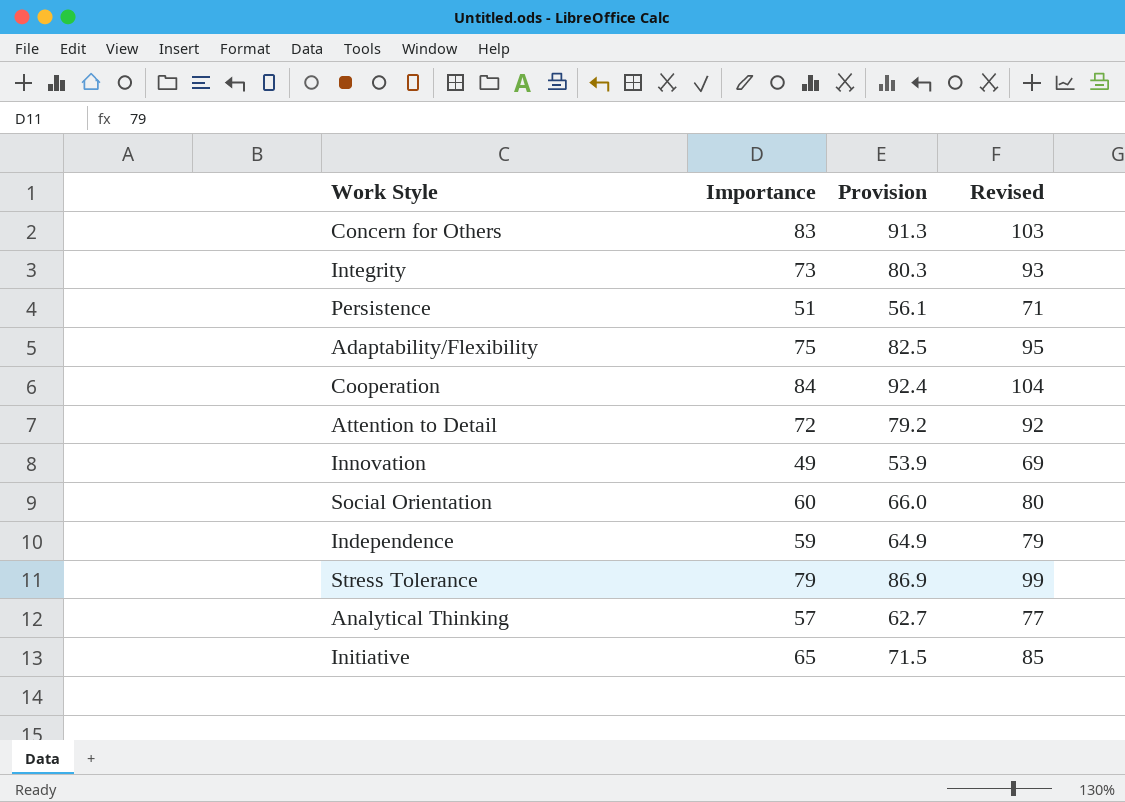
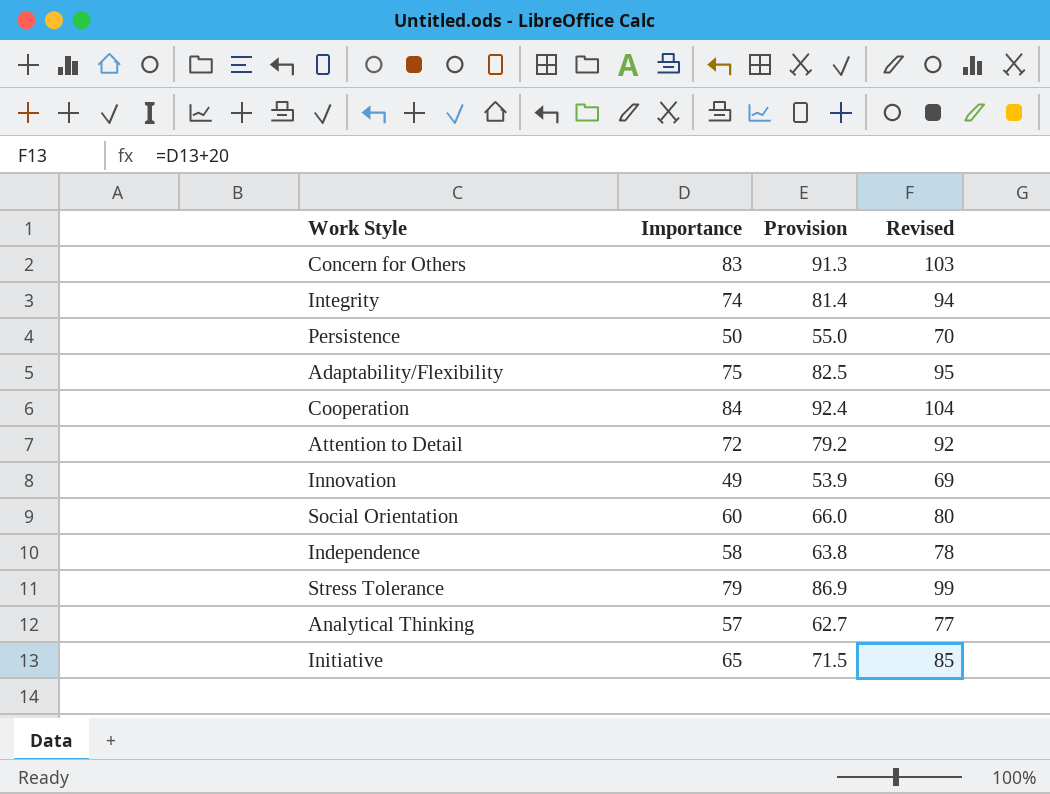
Integrity | Importance: 73 -> 74
Integrity | Provision: 80.3 -> 81.4
Integrity | Revised: 93 -> 94
Persistence | Importance: 51 -> 50
Persistence | Provision: 56.1 -> 55.0
Persistence | Revised: 71 -> 70
Independence | Importance: 59 -> 58
Independence | Provision: 64.9 -> 63.8
Independence | Revised: 79 -> 78

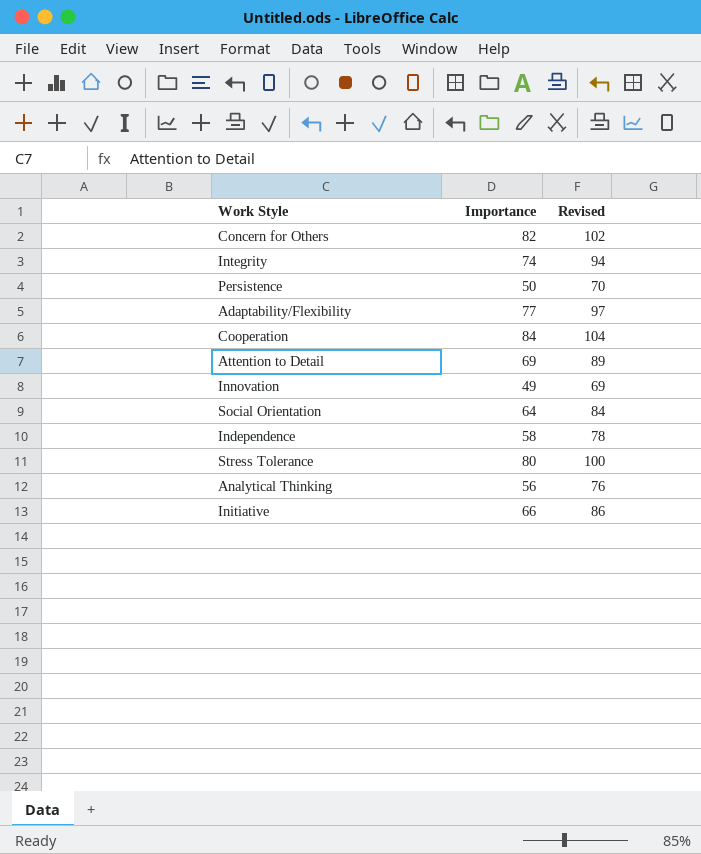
column Provision | formula: [Importance] * 1.1 -> none
Concern for Others | Importance: 83 -> 82
Concern for Others | Revised: 103 -> 102
Adaptability/Flexibility | Importance: 75 -> 77
Adaptability/Flexibility | Revised: 95 -> 97
Attention to Detail | Importance: 72 -> 69
Attention to Detail | Revised: 92 -> 89
Social Orientation | Importance: 60 -> 64
Social Orientation | Revised: 80 -> 84
Stress Tolerance | Importance: 79 -> 80
Stress Tolerance | Revised: 99 -> 100
Analytical Thinking | Importance: 57 -> 56
Analytical Thinking | Revised: 77 -> 76
Initiative | Importance: 65 -> 66
Initiative | Revised: 85 -> 86

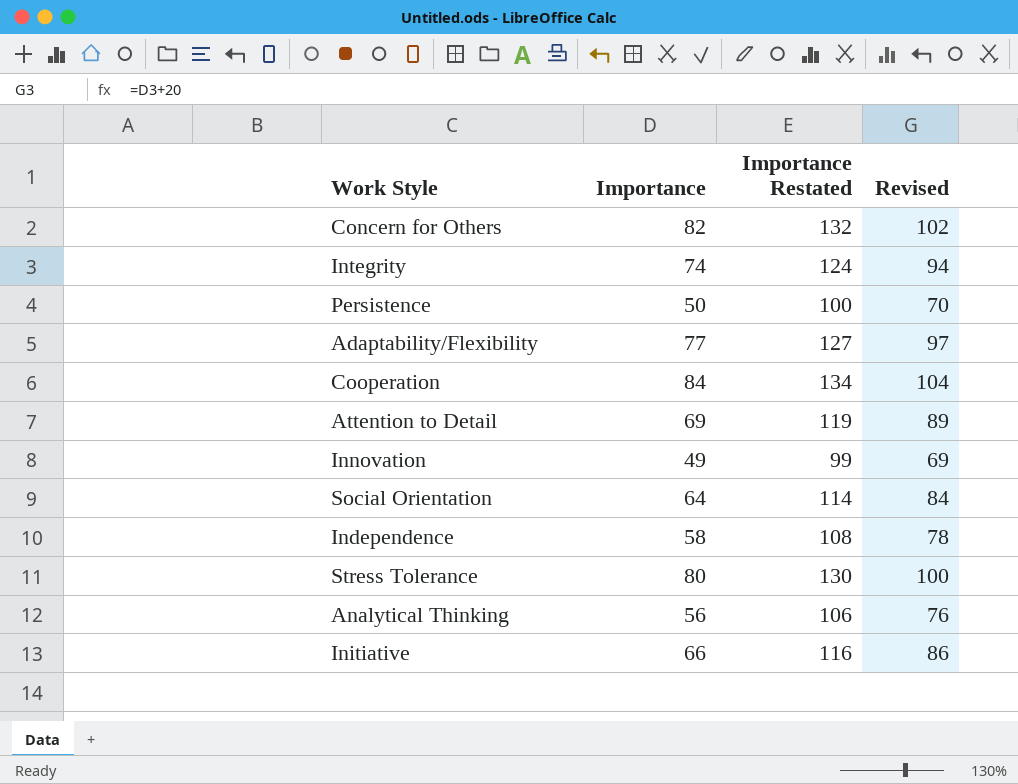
column Importance Restated | formula: none -> [Importance] + 50

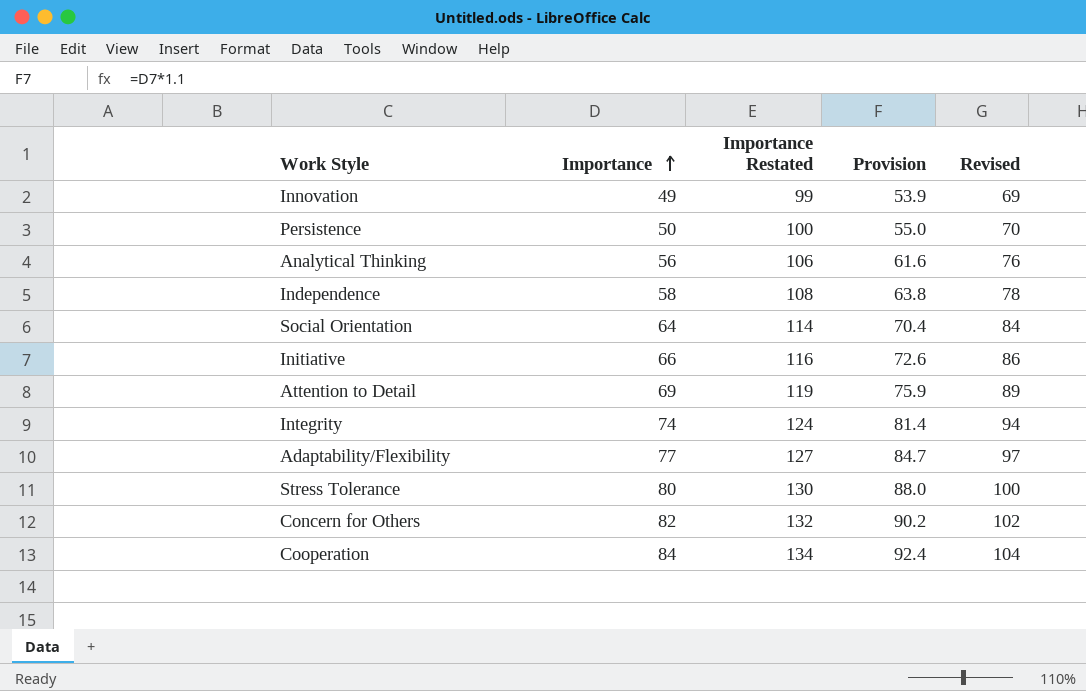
row order: none -> Importance ascending
column Provision | formula: none -> [Importance] * 1.1

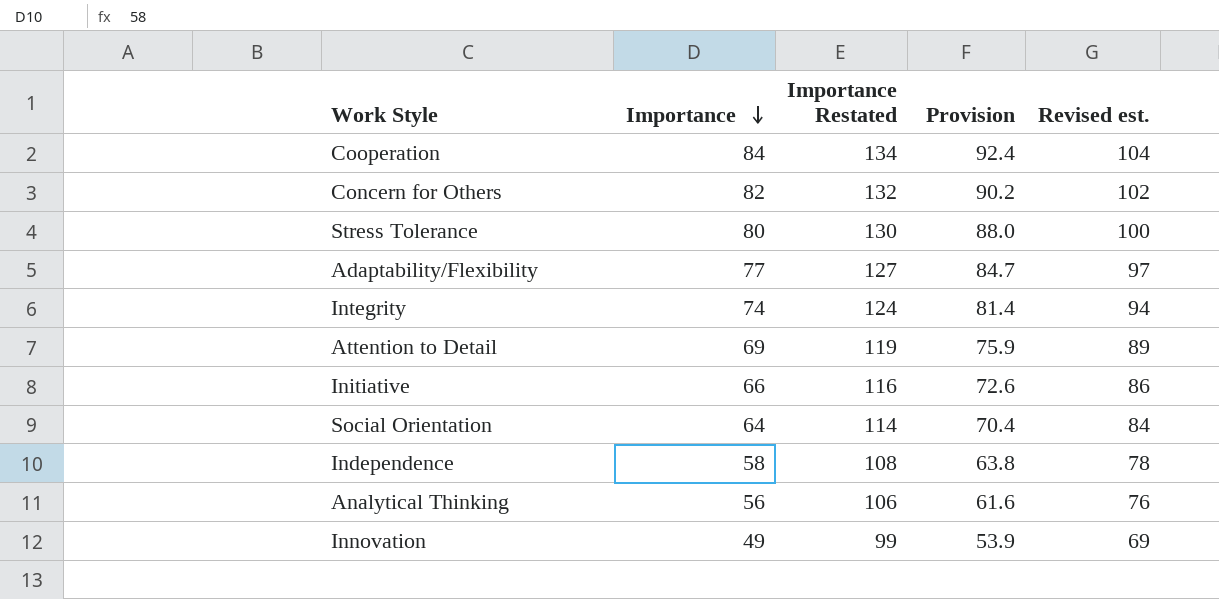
row order: Importance ascending -> Importance descending
column name: Revised -> Revised est.
row Persistence: 50 | 100 | 55.0 | 70 -> none

